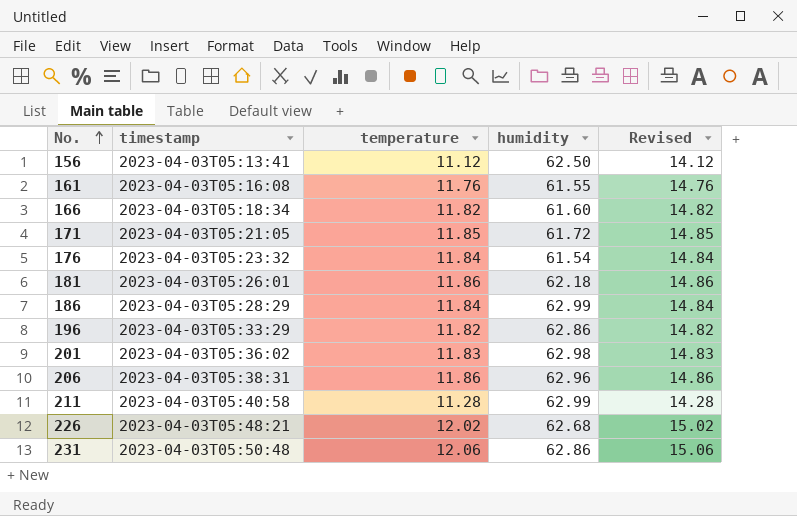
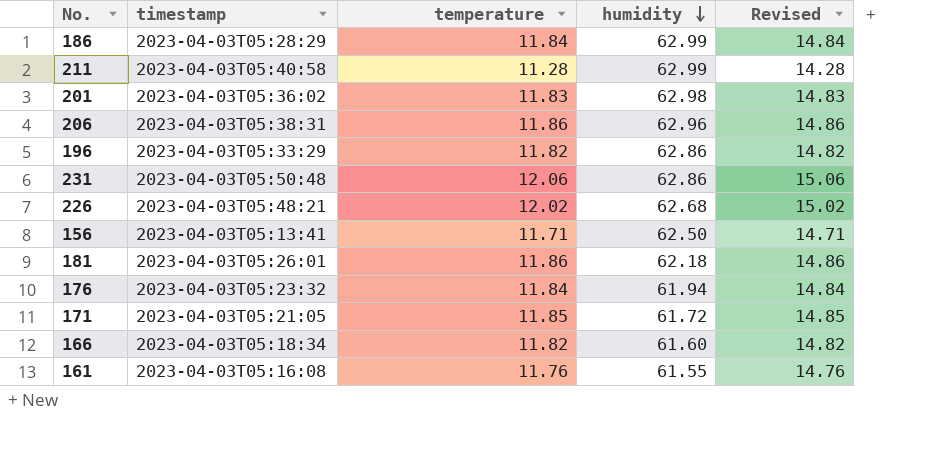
row order: No. ascending -> humidity descending
156 | temperature: 11.12 -> 11.71
156 | Revised: 14.12 -> 14.71
176 | humidity: 61.54 -> 61.94

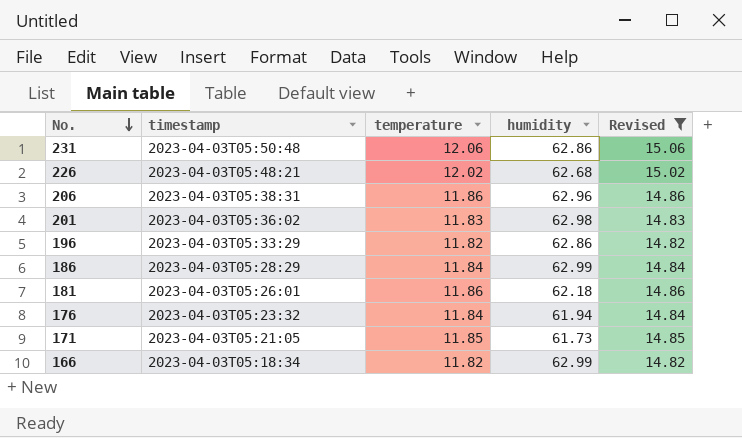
filter: none -> Revised >= 14.82
row order: humidity descending -> No. descending
171 | humidity: 61.72 -> 61.73
166 | humidity: 61.60 -> 62.99

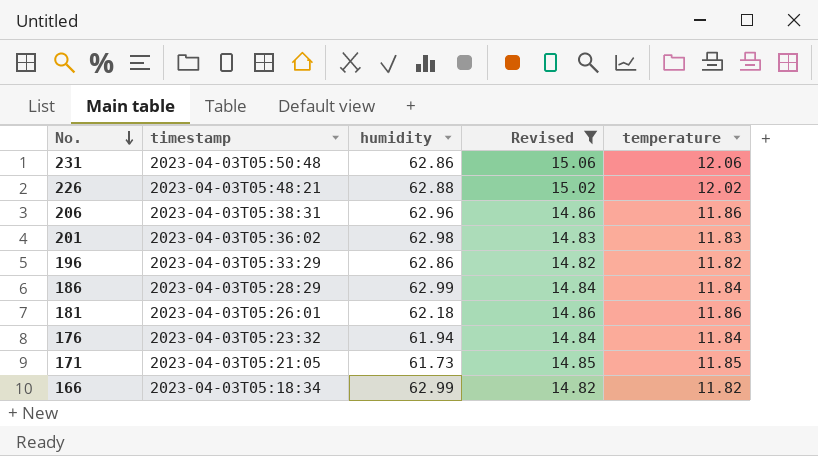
column temperature | position: 3 -> 5
226 | humidity: 62.68 -> 62.88

